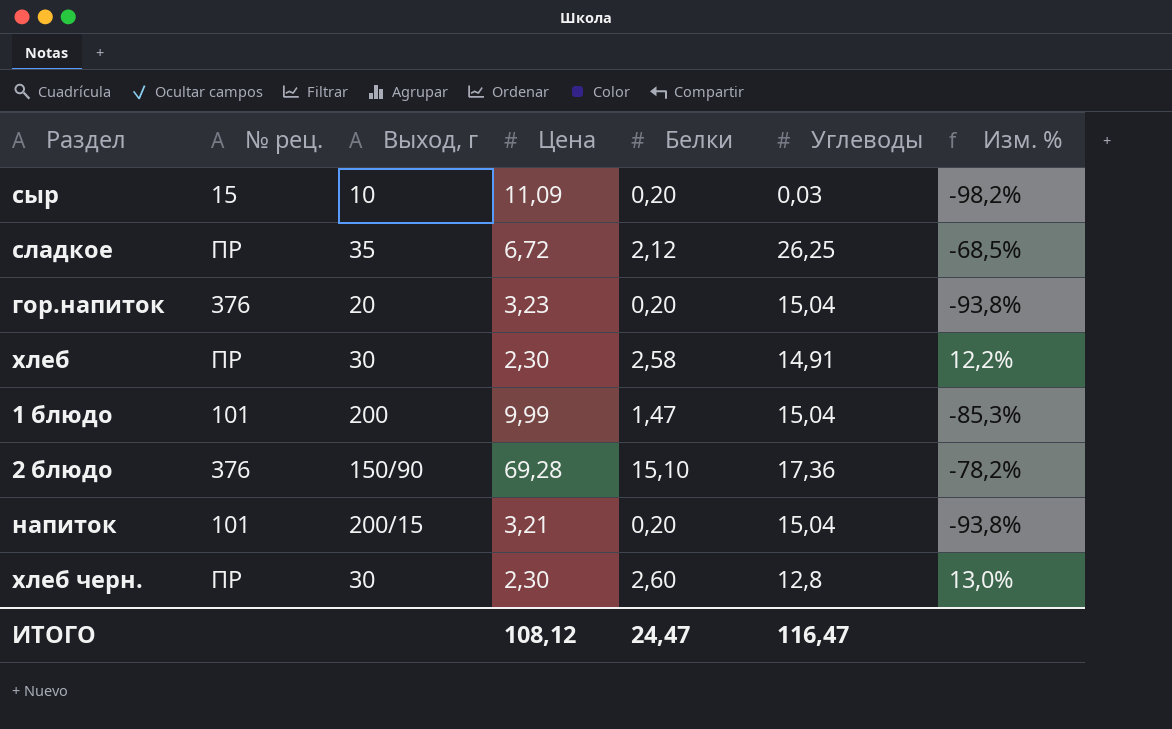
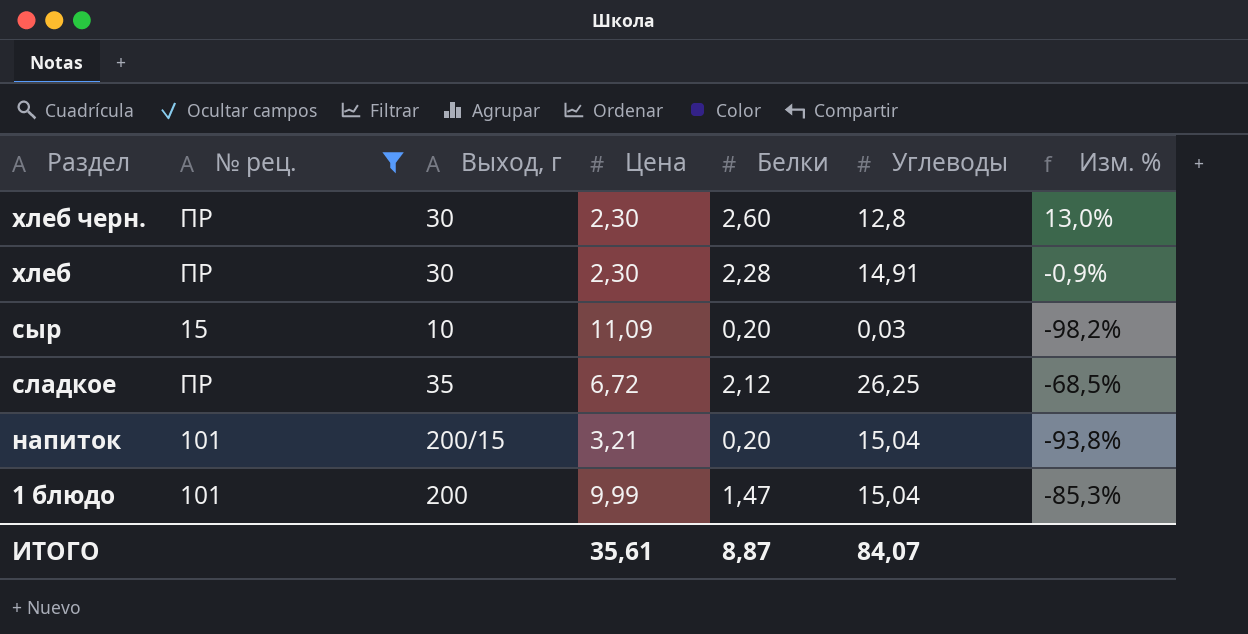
filter: none -> № рец. != 376
row order: none -> Раздел descending
хлеб | Белки: 2,58 -> 2,28
хлеб | Изм. %: 12,2% -> -0,9%
ИТОГО | Цена: 108,12 -> 35,61
ИТОГО | Белки: 24,47 -> 8,87
ИТОГО | Углеводы: 116,47 -> 84,07

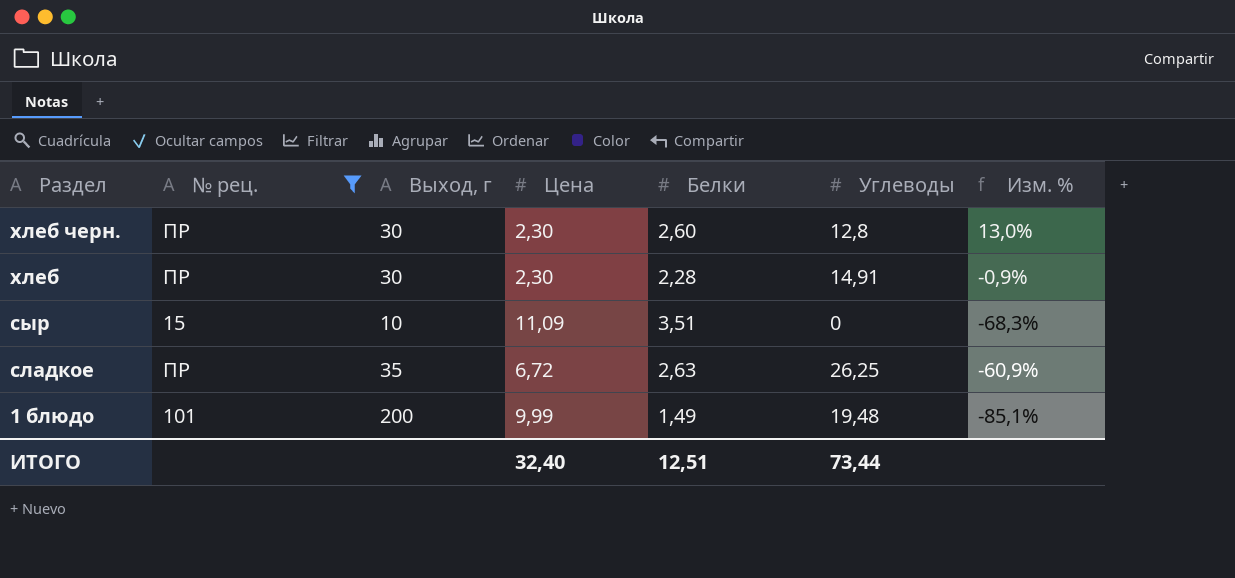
row напиток: 101 | 200/15 | 3,21 | 0,20 | 15,04 | -93,8% -> none
сыр | Белки: 0,20 -> 3,51
сыр | Углеводы: 0,03 -> 0
сыр | Изм. %: -98,2% -> -68,3%
сладкое | Белки: 2,12 -> 2,63
сладкое | Изм. %: -68,5% -> -60,9%
1 блюдо | Белки: 1,47 -> 1,49
1 блюдо | Углеводы: 15,04 -> 19,48
1 блюдо | Изм. %: -85,3% -> -85,1%
ИТОГО | Цена: 35,61 -> 32,40
ИТОГО | Белки: 8,87 -> 12,51
ИТОГО | Углеводы: 84,07 -> 73,44

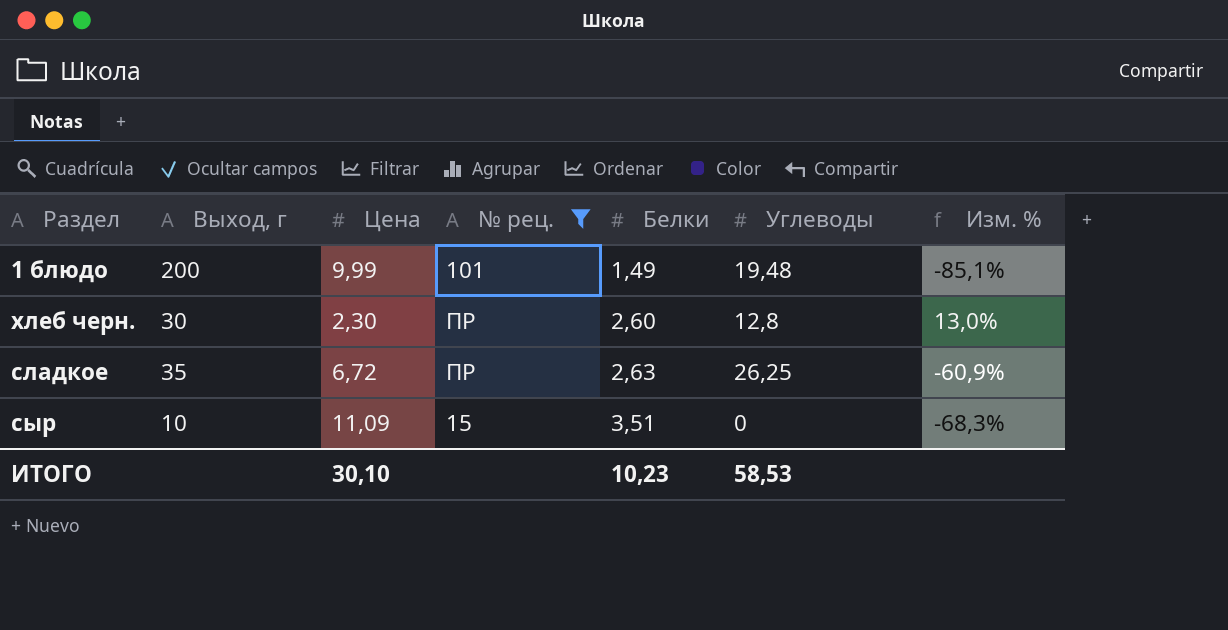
row order: Раздел descending -> Белки ascending
column № рец. | position: 2 -> 4
row хлеб: ПР | 30 | 2,30 | 2,28 | 14,91 | -0,9% -> none
ИТОГО | Цена: 32,40 -> 30,10
ИТОГО | Белки: 12,51 -> 10,23
ИТОГО | Углеводы: 73,44 -> 58,53

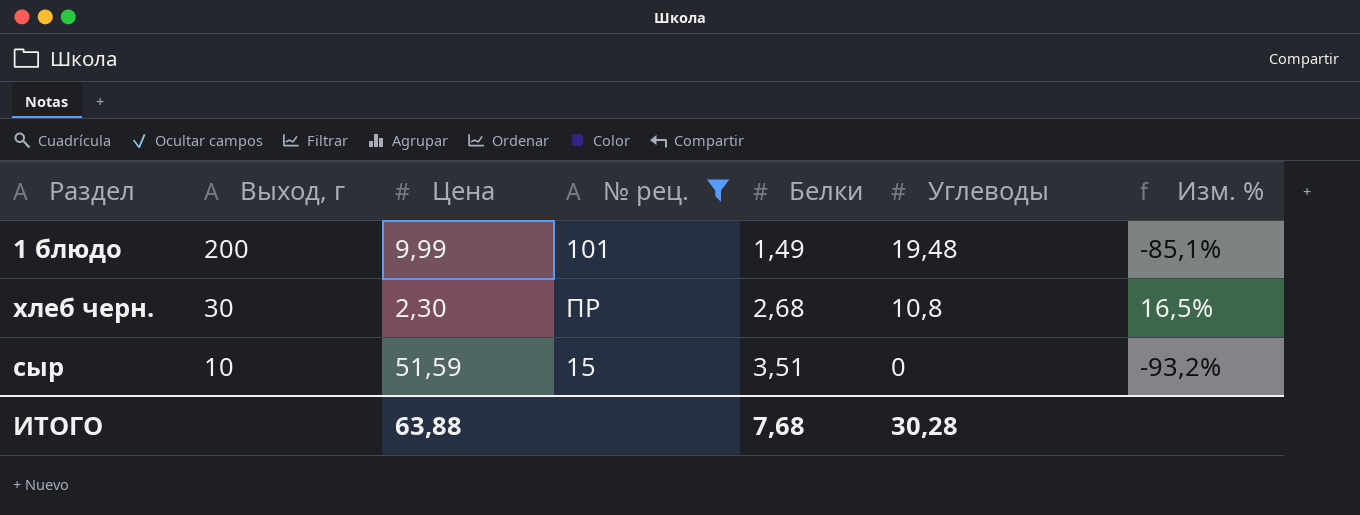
row сладкое: 35 | 6,72 | ПР | 2,63 | 26,25 | -60,9% -> none
хлеб черн. | Белки: 2,60 -> 2,68
хлеб черн. | Углеводы: 12,8 -> 10,8
хлеб черн. | Изм. %: 13,0% -> 16,5%
сыр | Цена: 11,09 -> 51,59
сыр | Изм. %: -68,3% -> -93,2%
ИТОГО | Цена: 30,10 -> 63,88
ИТОГО | Белки: 10,23 -> 7,68
ИТОГО | Углеводы: 58,53 -> 30,28

